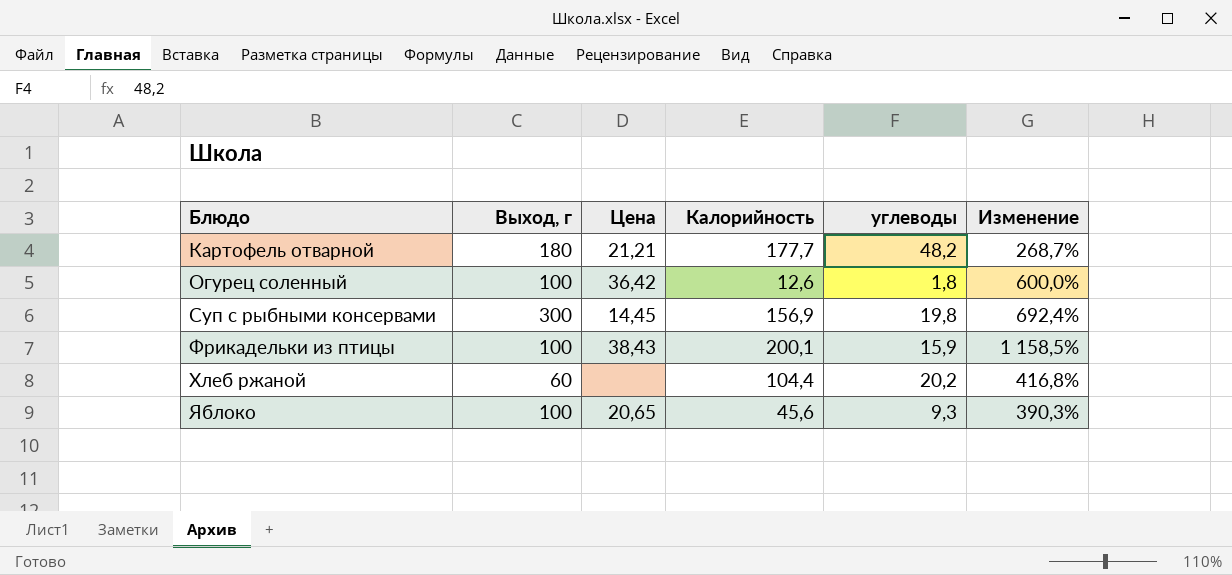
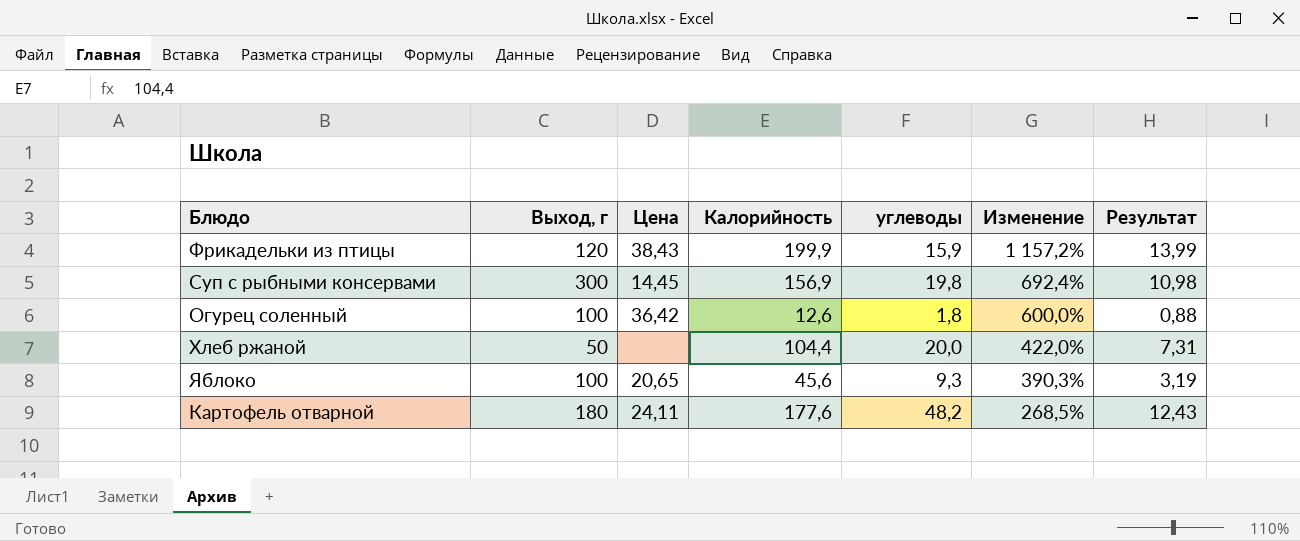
row order: Блюдо ascending -> Изменение descending
column Результат | formula: none -> [Калорийность] * 0,07
Фрикадельки из птицы | Выход, г: 100 -> 120
Фрикадельки из птицы | Калорийность: 200,1 -> 199,9
Фрикадельки из птицы | Изменение: 1 158,5% -> 1 157,2%
Хлеб ржаной | Выход, г: 60 -> 50
Хлеб ржаной | углеводы: 20,2 -> 20,0
Хлеб ржаной | Изменение: 416,8% -> 422,0%
Картофель отварной | Цена: 21,21 -> 24,11
Картофель отварной | Калорийность: 177,7 -> 177,6
Картофель отварной | Изменение: 268,7% -> 268,5%

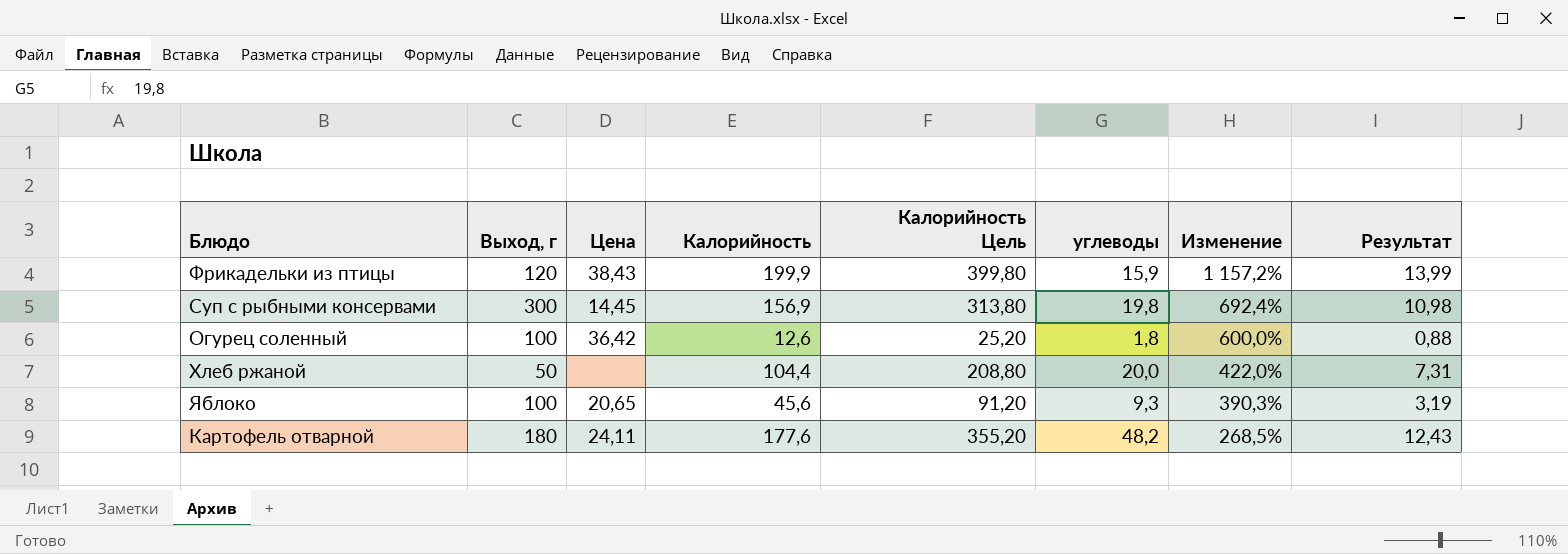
column Калорийность Цель | formula: none -> [Калорийность] * 2

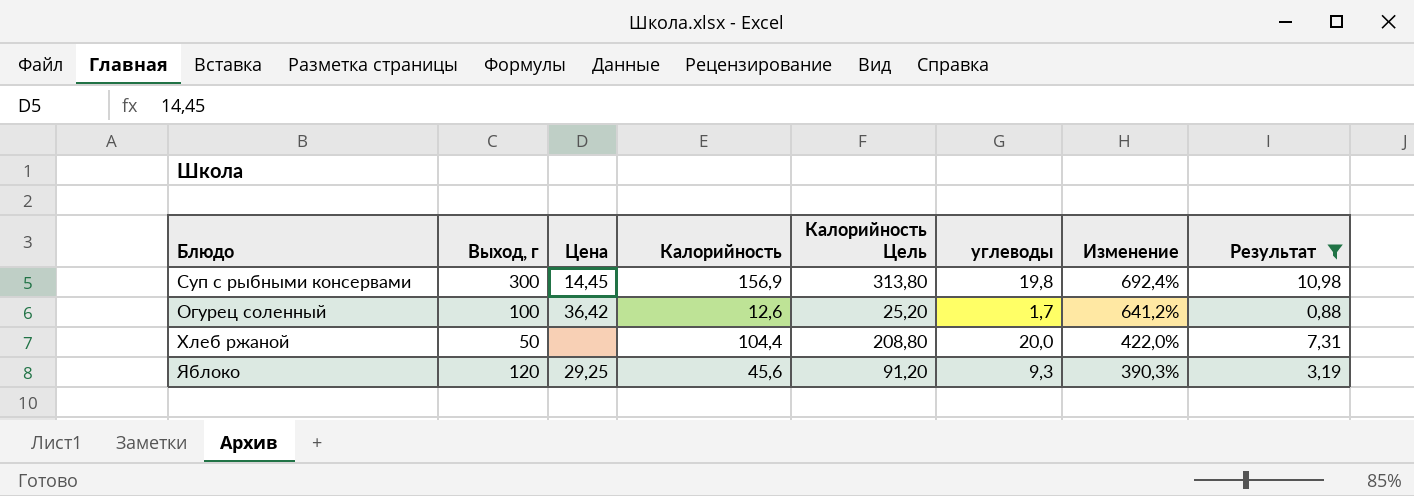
filter: none -> Результат <= 10,98
Огурец соленный | углеводы: 1,8 -> 1,7
Огурец соленный | Изменение: 600,0% -> 641,2%
Яблоко | Выход, г: 100 -> 120
Яблоко | Цена: 20,65 -> 29,25

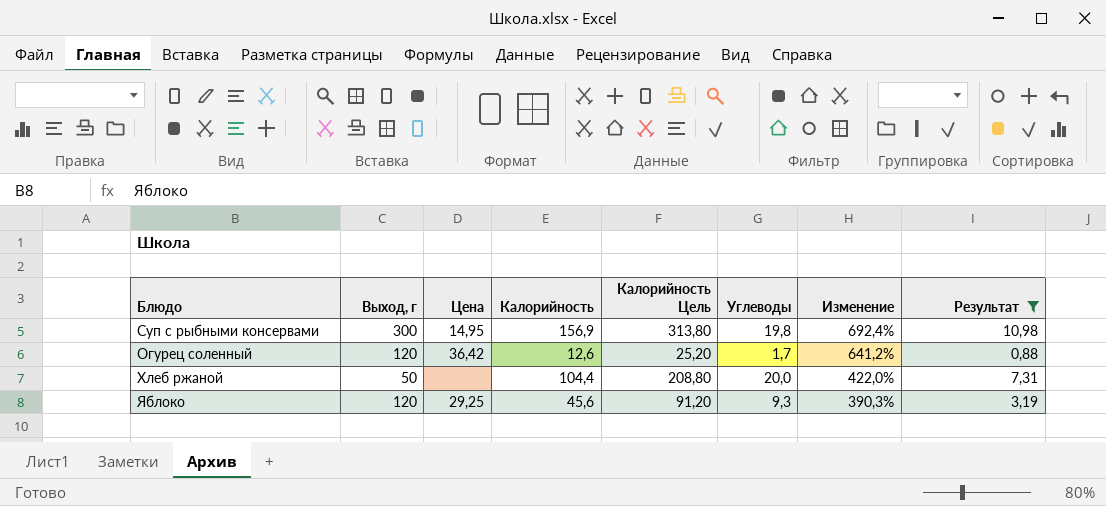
column name: углеводы -> Углеводы
Суп с рыбными консервами | Цена: 14,45 -> 14,95
Огурец соленный | Выход, г: 100 -> 120

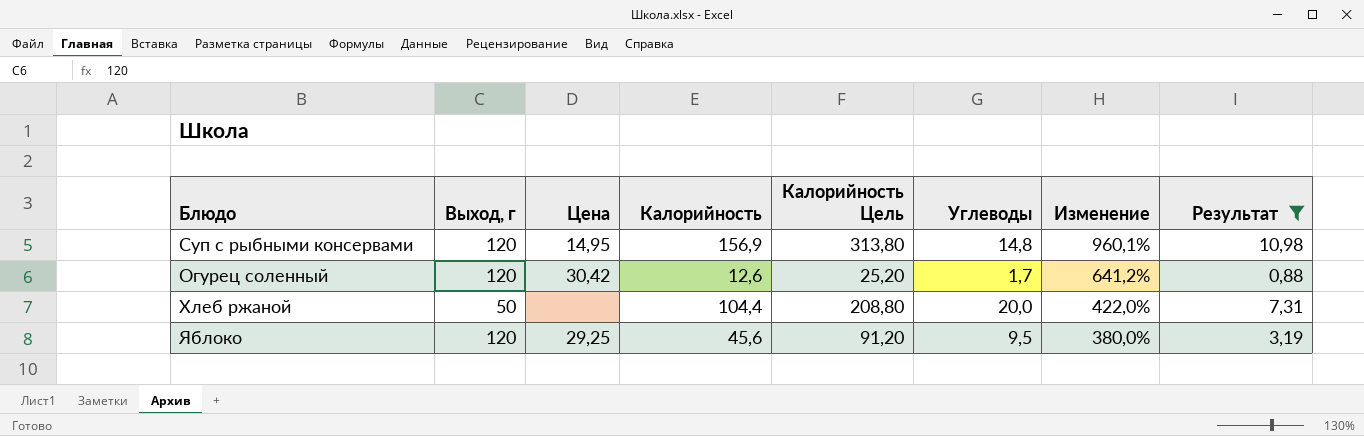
Суп с рыбными консервами | Выход, г: 300 -> 120
Суп с рыбными консервами | Углеводы: 19,8 -> 14,8
Суп с рыбными консервами | Изменение: 692,4% -> 960,1%
Огурец соленный | Цена: 36,42 -> 30,42
Яблоко | Углеводы: 9,3 -> 9,5
Яблоко | Изменение: 390,3% -> 380,0%

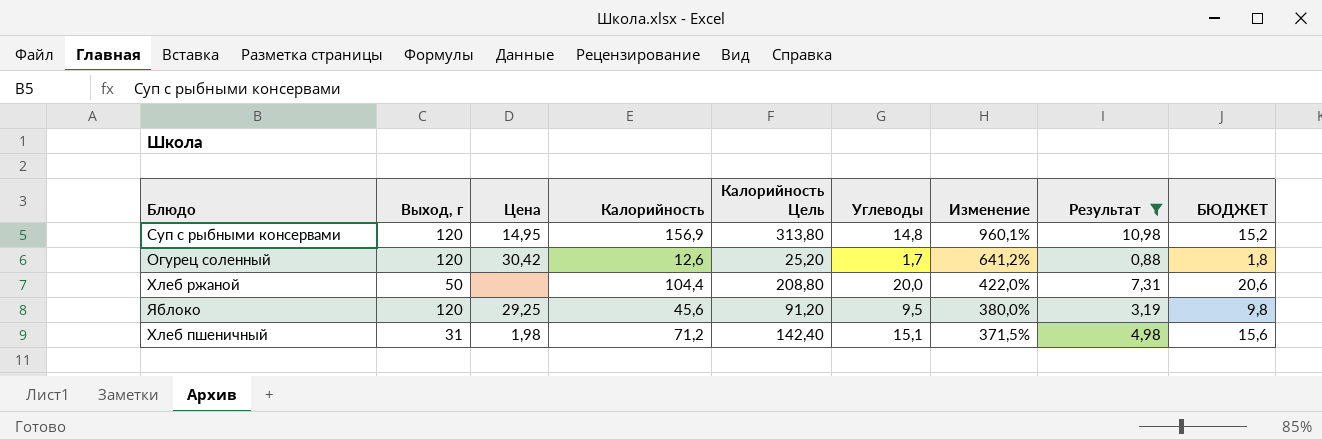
column БЮДЖЕТ | formula: none -> [Углеводы] * 1,03
row Хлеб пшеничный: none -> 31 | 1,98 | 71,2 | 142,40 | 15,1 | 371,5% | 4,98 | 15,6

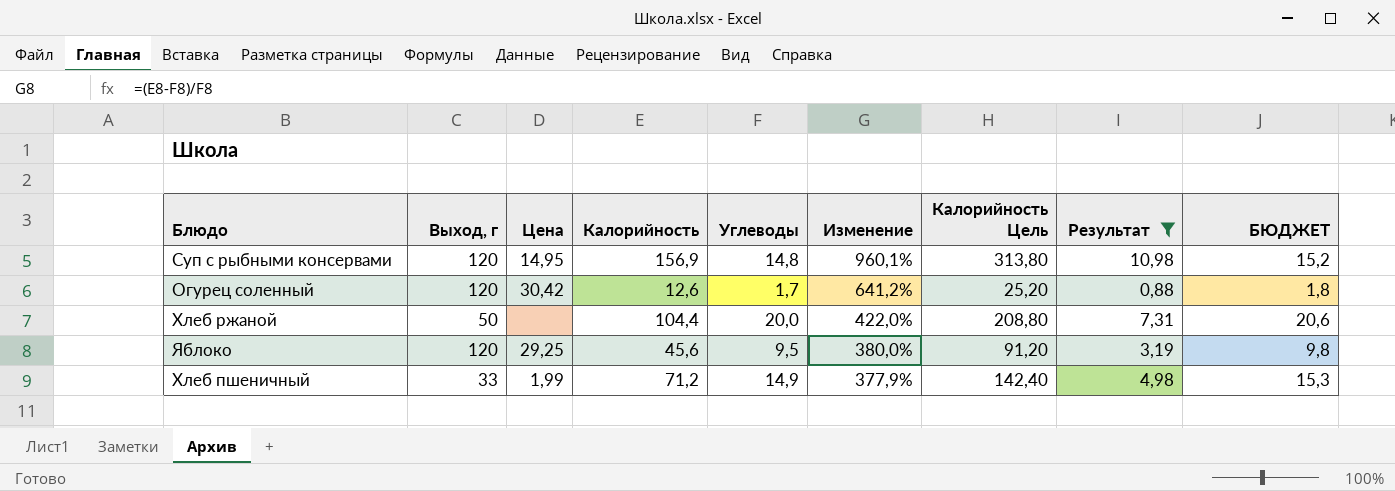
column Калорийность Цель | position: 5 -> 7
Хлеб пшеничный | Выход, г: 31 -> 33
Хлеб пшеничный | Цена: 1,98 -> 1,99
Хлеб пшеничный | Углеводы: 15,1 -> 14,9
Хлеб пшеничный | Изменение: 371,5% -> 377,9%
Хлеб пшеничный | БЮДЖЕТ: 15,6 -> 15,3

